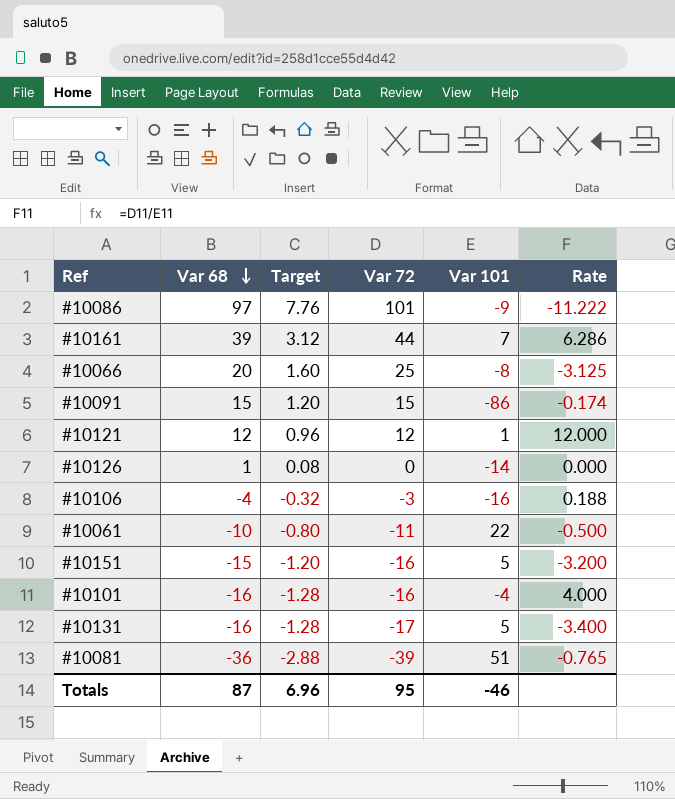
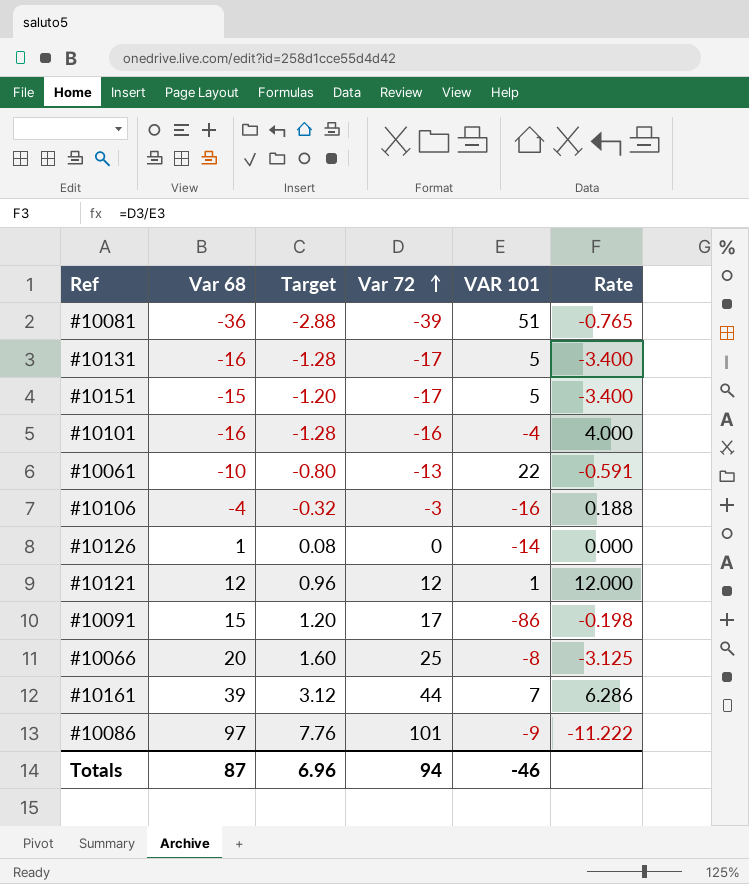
row order: Var 68 descending -> Var 72 ascending
column name: Var 101 -> VAR 101
#10151 | Var 72: -16 -> -17
#10151 | Rate: -3.200 -> -3.400
#10061 | Var 72: -11 -> -13
#10061 | Rate: -0.500 -> -0.591
#10091 | Var 72: 15 -> 17
#10091 | Rate: -0.174 -> -0.198
Totals | Var 72: 95 -> 94

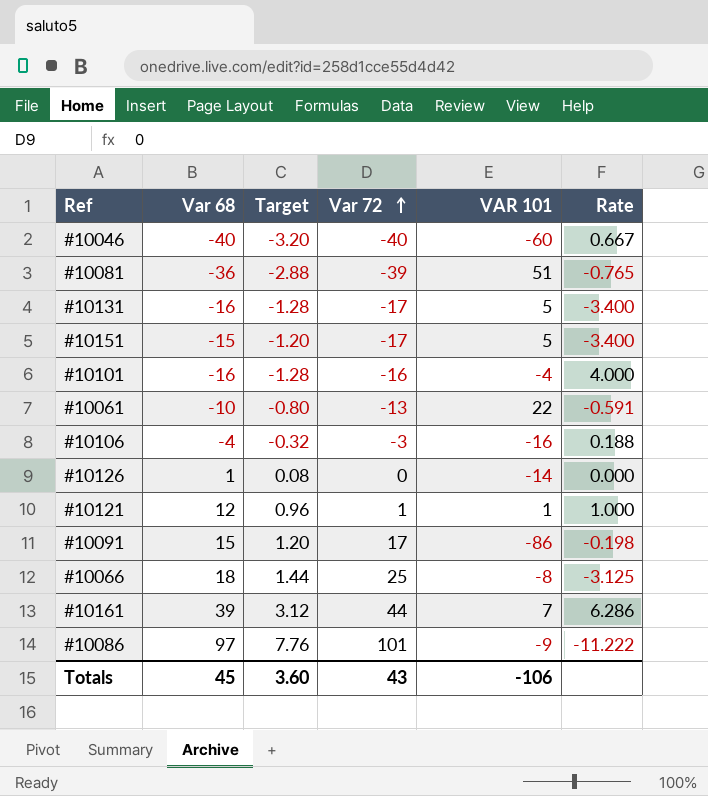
row #10046: none -> -40 | -3.20 | -40 | -60 | 0.667
#10121 | Var 72: 12 -> 1
#10121 | Rate: 12.000 -> 1.000
#10066 | Var 68: 20 -> 18
#10066 | Target: 1.60 -> 1.44
Totals | Var 68: 87 -> 45
Totals | Target: 6.96 -> 3.60
Totals | Var 72: 94 -> 43
Totals | VAR 101: -46 -> -106

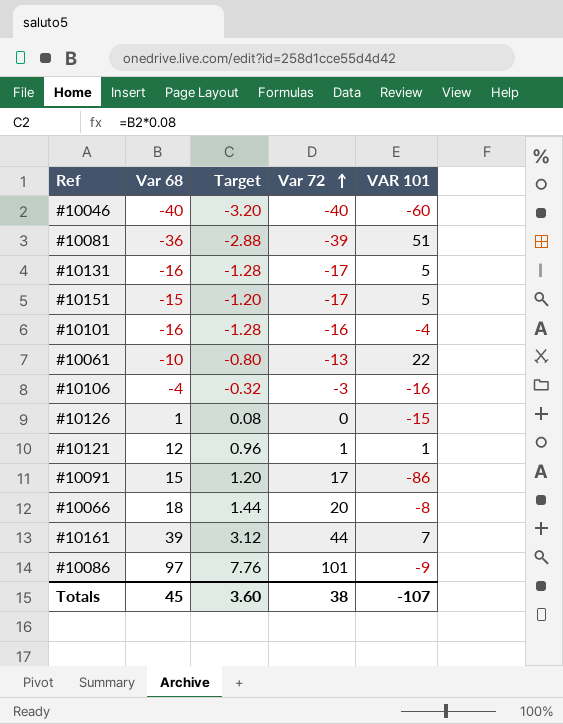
column Rate | formula: [Var 72] / [VAR 101] -> none
#10126 | VAR 101: -14 -> -15
#10066 | Var 72: 25 -> 20
Totals | Var 72: 43 -> 38
Totals | VAR 101: -106 -> -107

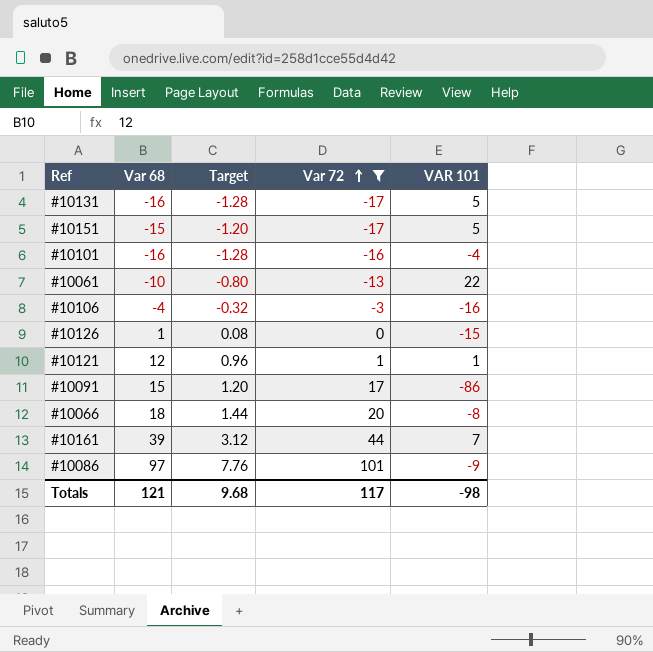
filter: none -> Var 72 >= -17
Totals | Var 68: 45 -> 121
Totals | Target: 3.60 -> 9.68
Totals | Var 72: 38 -> 117
Totals | VAR 101: -107 -> -98

